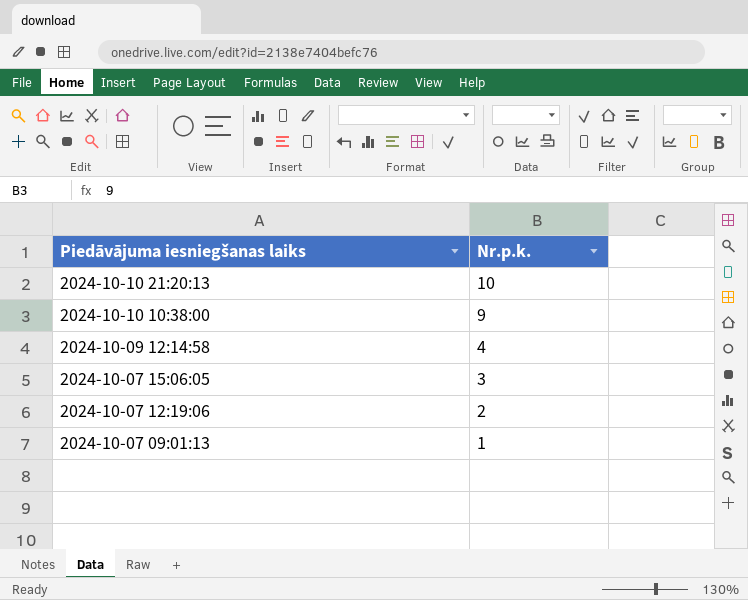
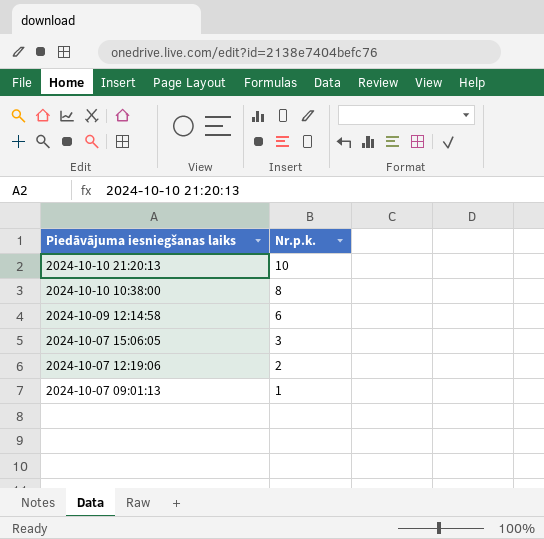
2024-10-10 10:38:00 | Nr.p.k.: 9 -> 8
2024-10-09 12:14:58 | Nr.p.k.: 4 -> 6

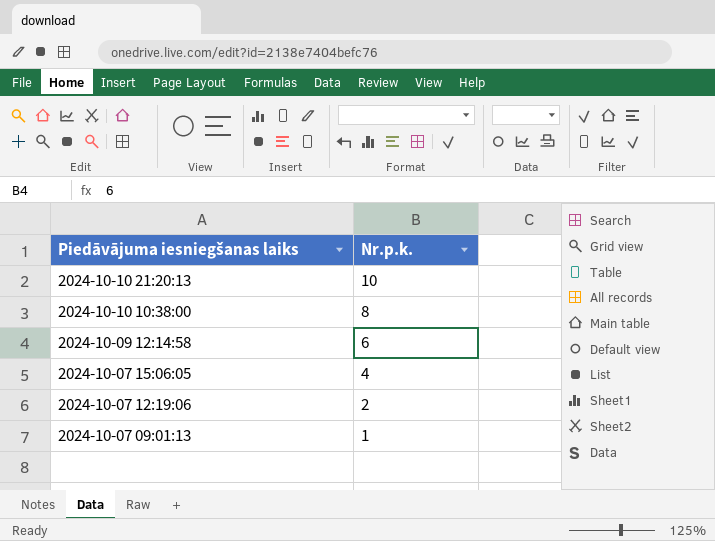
2024-10-07 15:06:05 | Nr.p.k.: 3 -> 4

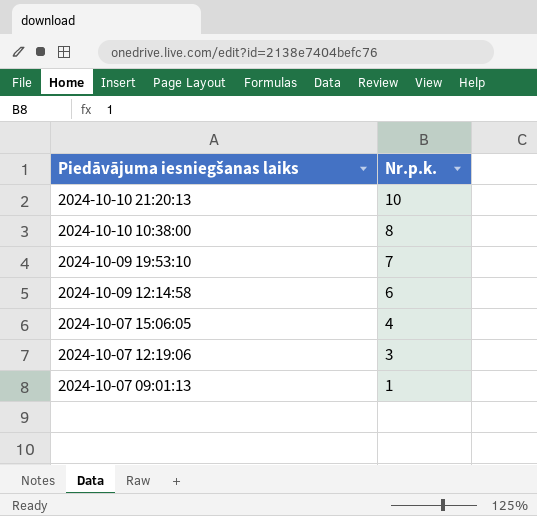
row 2024-10-09 19:53:10: none -> 7
2024-10-07 12:19:06 | Nr.p.k.: 2 -> 3

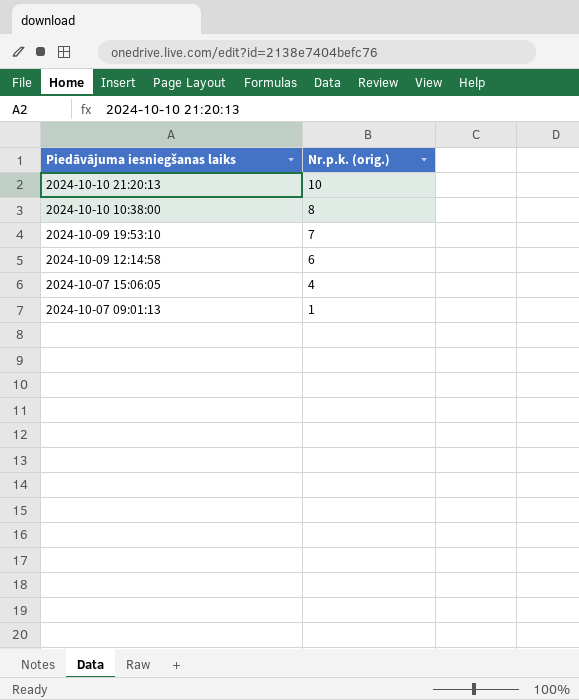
column name: Nr.p.k. -> Nr.p.k. (orig.)
row 2024-10-07 12:19:06: 3 -> none

